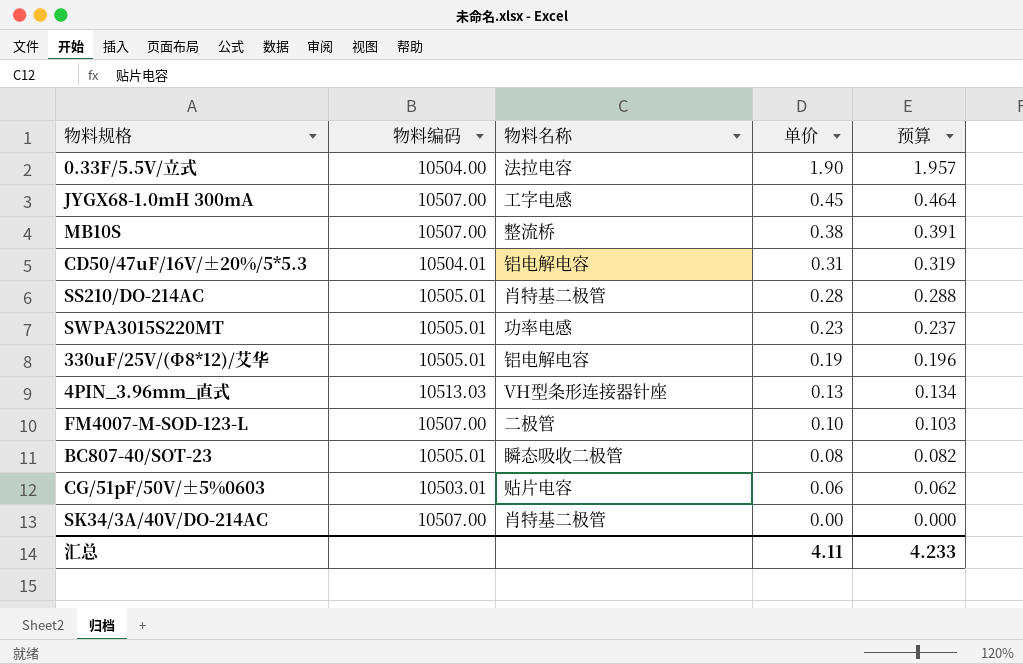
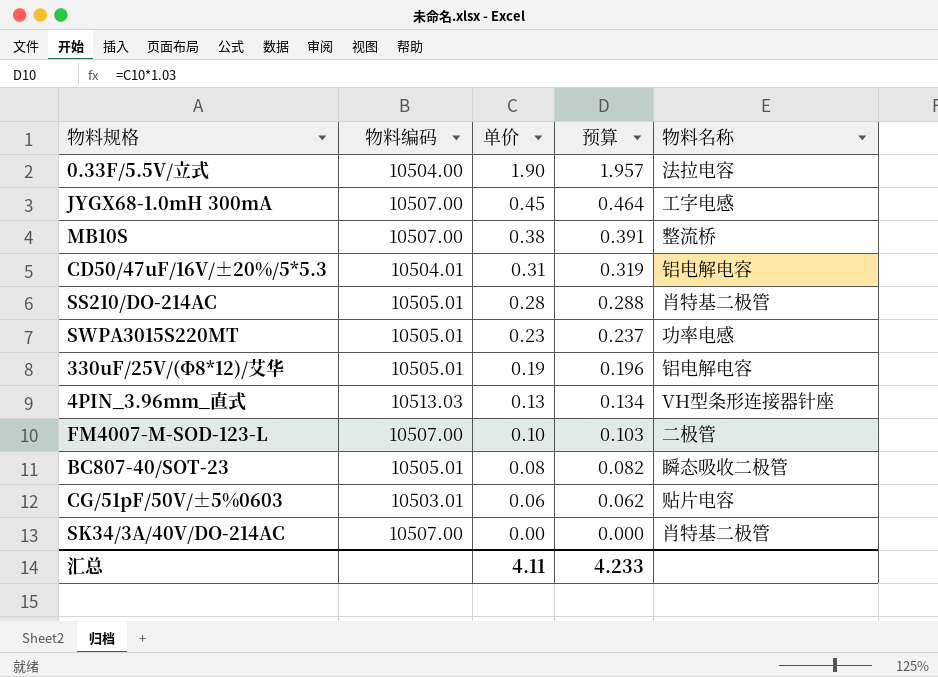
column 物料名称 | position: 3 -> 5

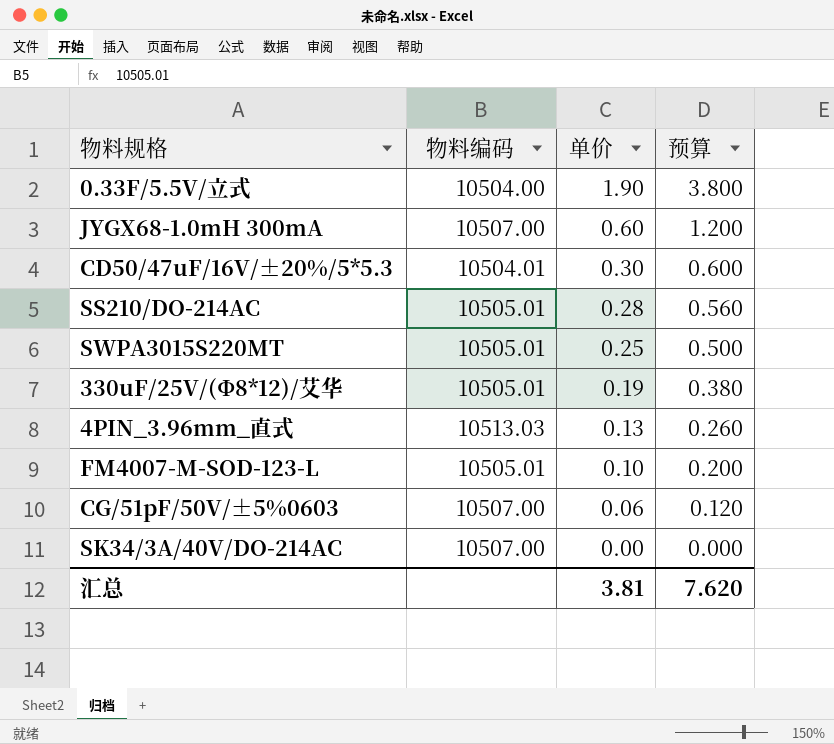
column 物料名称 | position: 5 -> none
column 预算 | formula: [单价] * 1.03 -> [单价] * 2
row MB10S: 10507.00 | 0.38 | 0.391 | 整流桥 -> none
row BC807-40/SOT-23: 10505.01 | 0.08 | 0.082 | 瞬态吸收二极管 -> none
JYGX68-1.0mH 300mA | 单价: 0.45 -> 0.60
CD50/47uF/16V/±20%/5*5.3 | 单价: 0.31 -> 0.30
SWPA3015S220MT | 单价: 0.23 -> 0.25
FM4007-M-SOD-123-L | 物料编码: 10507.00 -> 10505.01
CG/51pF/50V/±5%0603 | 物料编码: 10503.01 -> 10507.00
汇总 | 单价: 4.11 -> 3.81
汇总 | 预算: 4.233 -> 7.620

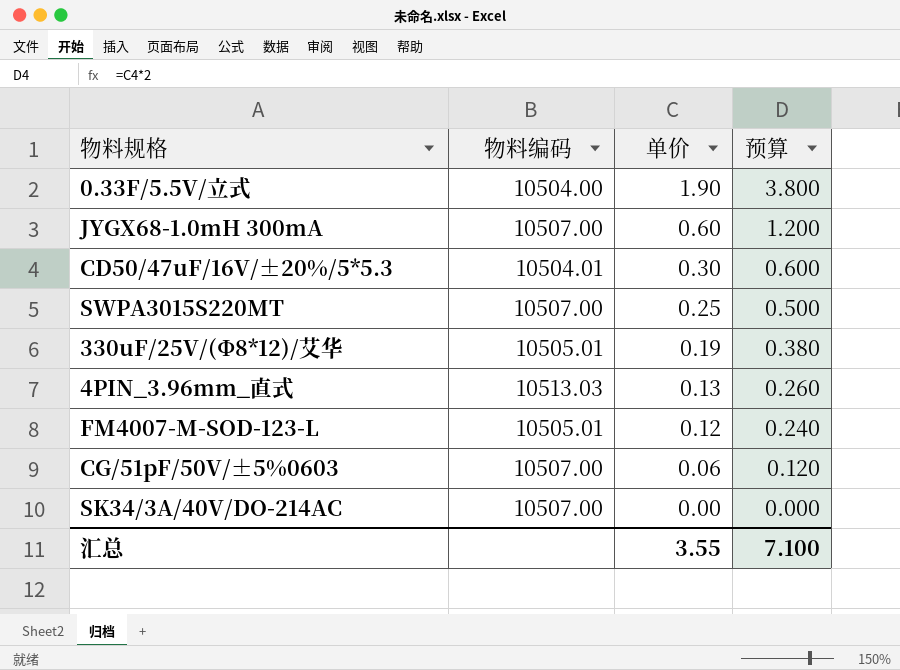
row SS210/DO-214AC: 10505.01 | 0.28 | 0.560 -> none
SWPA3015S220MT | 物料编码: 10505.01 -> 10507.00
FM4007-M-SOD-123-L | 单价: 0.10 -> 0.12
FM4007-M-SOD-123-L | 预算: 0.200 -> 0.240
汇总 | 单价: 3.81 -> 3.55
汇总 | 预算: 7.620 -> 7.100

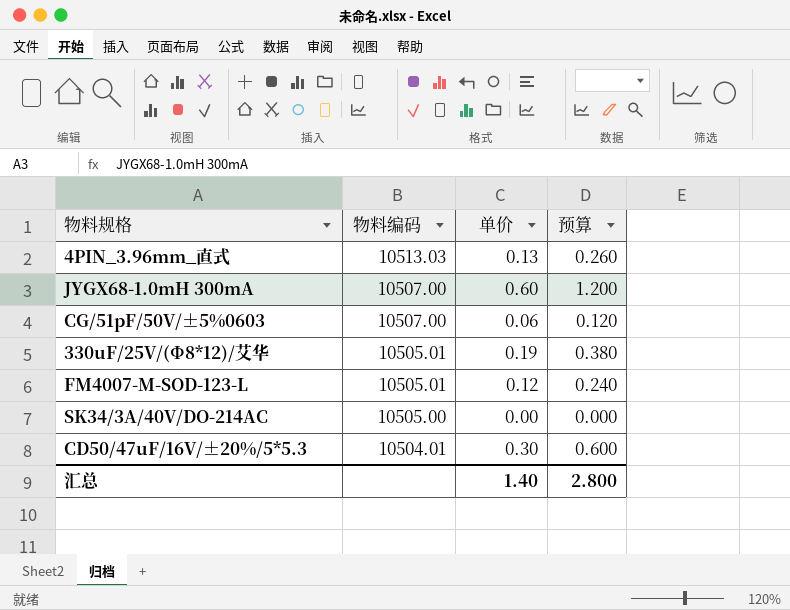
row order: 单价 descending -> 物料编码 descending
row 0.33F/5.5V/立式: 10504.00 | 1.90 | 3.800 -> none
row SWPA3015S220MT: 10507.00 | 0.25 | 0.500 -> none
SK34/3A/40V/DO-214AC | 物料编码: 10507.00 -> 10505.00
汇总 | 单价: 3.55 -> 1.40
汇总 | 预算: 7.100 -> 2.800

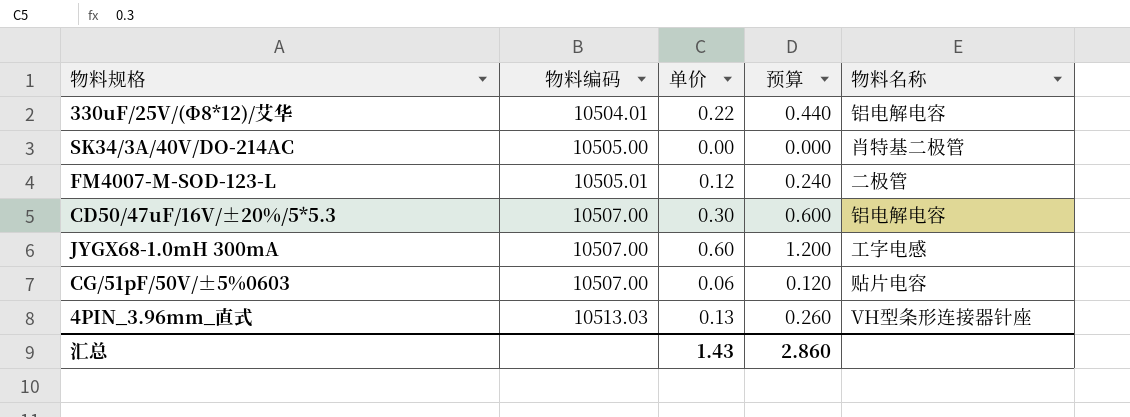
row order: 物料编码 descending -> 物料编码 ascending
column 物料名称 | position: none -> 5
330uF/25V/(Φ8*12)/艾华 | 物料编码: 10505.01 -> 10504.01
330uF/25V/(Φ8*12)/艾华 | 单价: 0.19 -> 0.22
330uF/25V/(Φ8*12)/艾华 | 预算: 0.380 -> 0.440
CD50/47uF/16V/±20%/5*5.3 | 物料编码: 10504.01 -> 10507.00
汇总 | 单价: 1.40 -> 1.43
汇总 | 预算: 2.800 -> 2.860

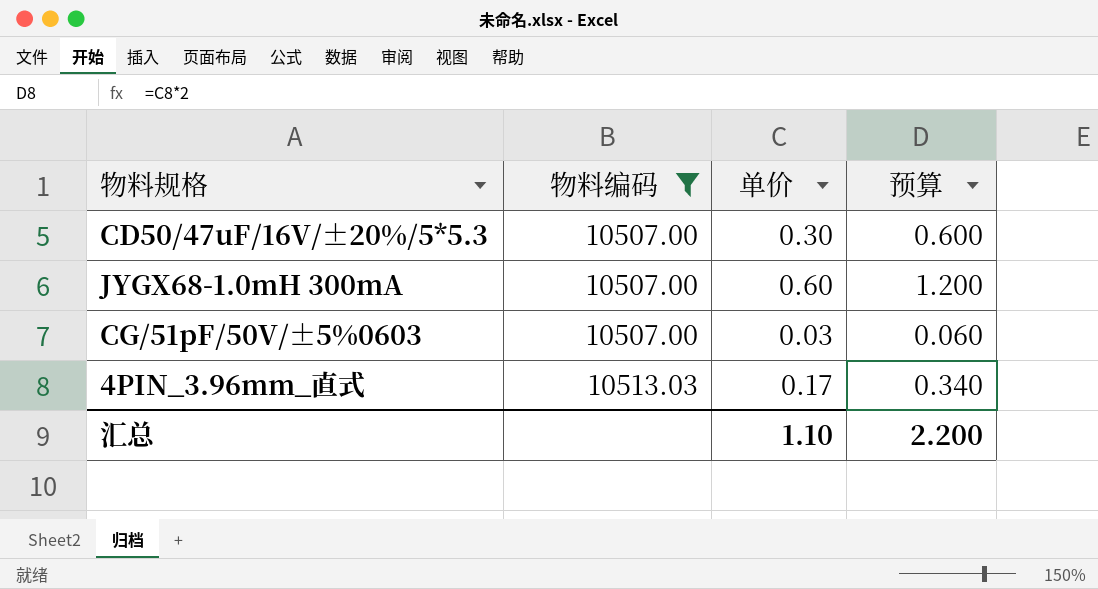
filter: none -> 物料编码 >= 10507.00
column 物料名称 | position: 5 -> none
CG/51pF/50V/±5%0603 | 单价: 0.06 -> 0.03
CG/51pF/50V/±5%0603 | 预算: 0.120 -> 0.060
4PIN_3.96mm_直式 | 单价: 0.13 -> 0.17
4PIN_3.96mm_直式 | 预算: 0.260 -> 0.340
汇总 | 单价: 1.43 -> 1.10
汇总 | 预算: 2.860 -> 2.200

